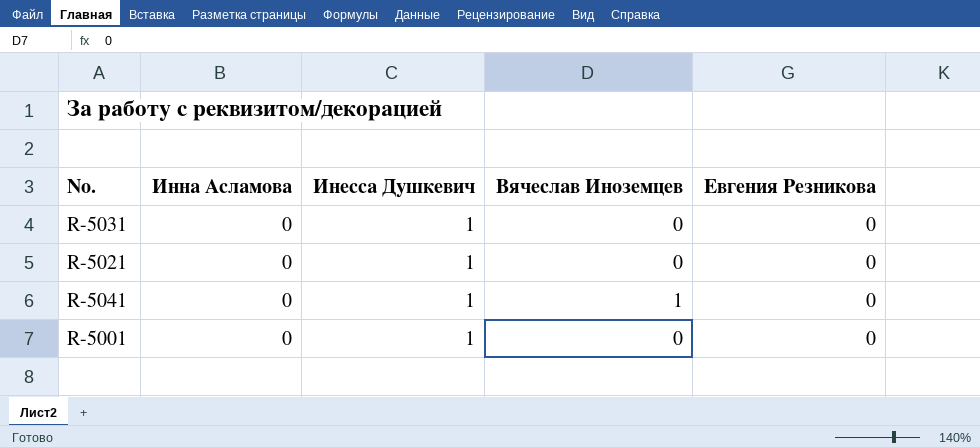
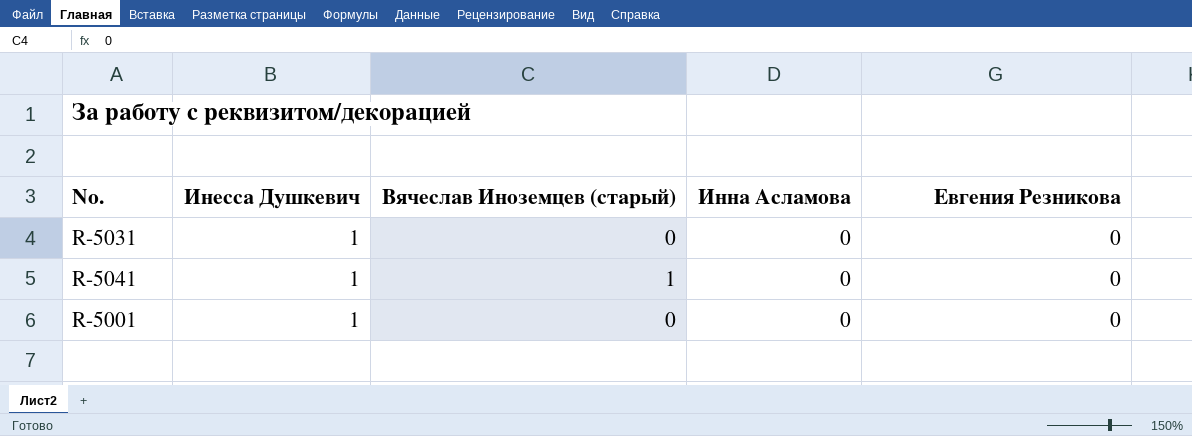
column name: Вячеслав Иноземцев -> Вячеслав Иноземцев (старый)
column Инна Асламова | position: 2 -> 4
row R-5021: 0 | 1 | 0 | 0 -> none

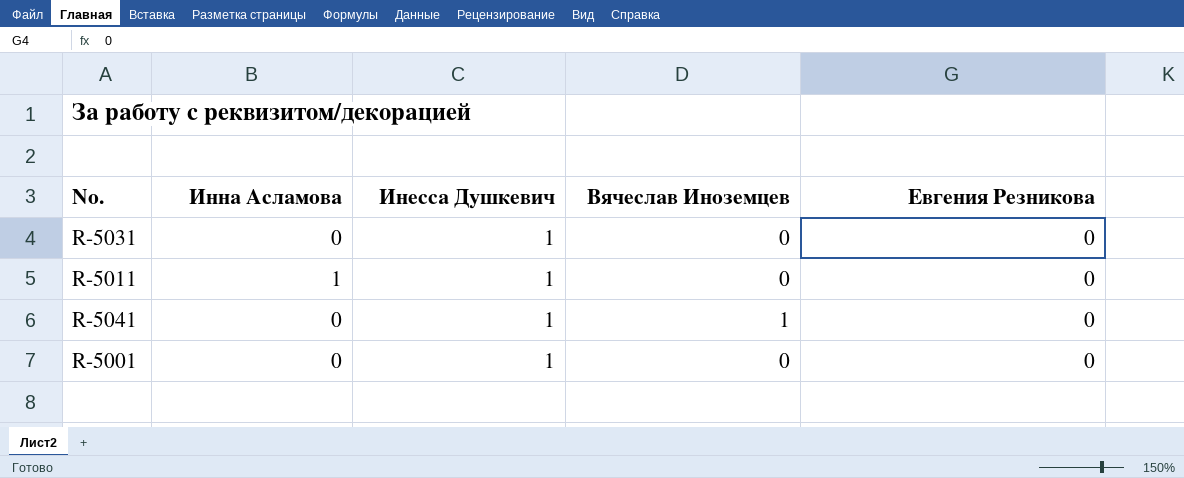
column Инна Асламова | position: 4 -> 2
column name: Вячеслав Иноземцев (старый) -> Вячеслав Иноземцев
row R-5011: none -> 1 | 1 | 0 | 0

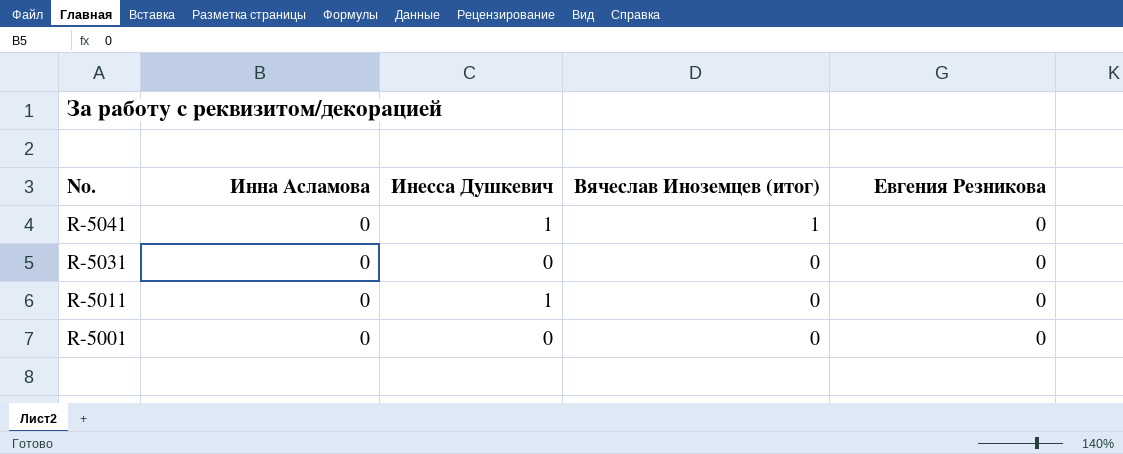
row order: none -> No. descending
column name: Вячеслав Иноземцев -> Вячеслав Иноземцев (итог)
R-5031 | Инесса Душкевич: 1 -> 0
R-5011 | Инна Асламова: 1 -> 0
R-5001 | Инесса Душкевич: 1 -> 0

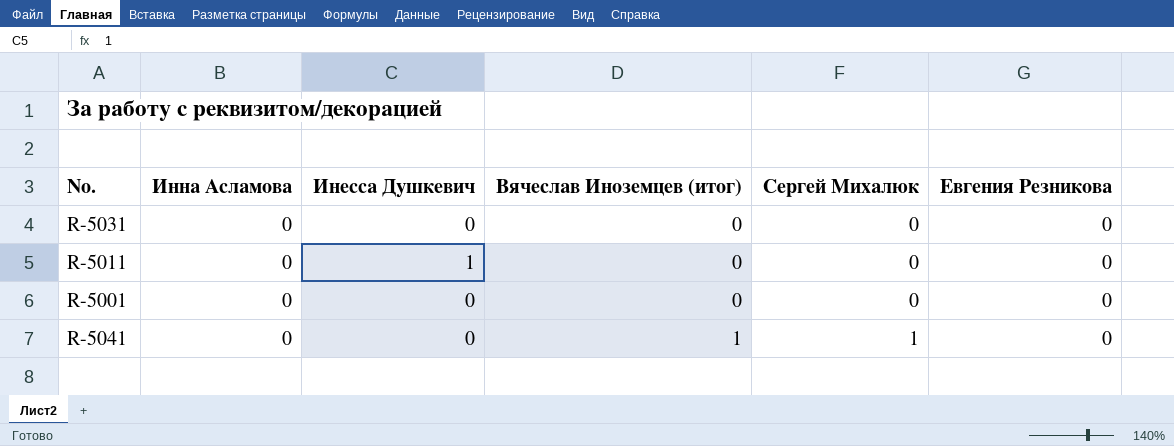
row order: No. descending -> Вячеслав Иноземцев (итог) ascending
column Сергей Михалюк | position: none -> 5
R-5041 | Инесса Душкевич: 1 -> 0

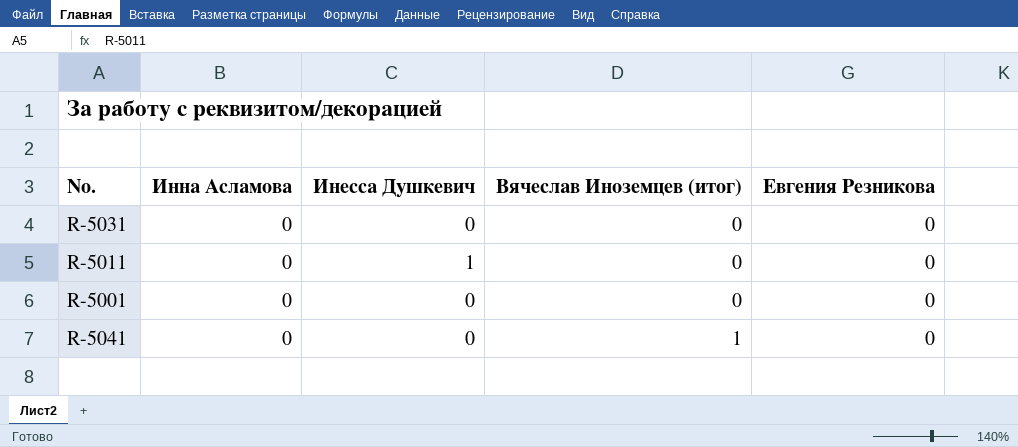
column Сергей Михалюк | position: 5 -> none

